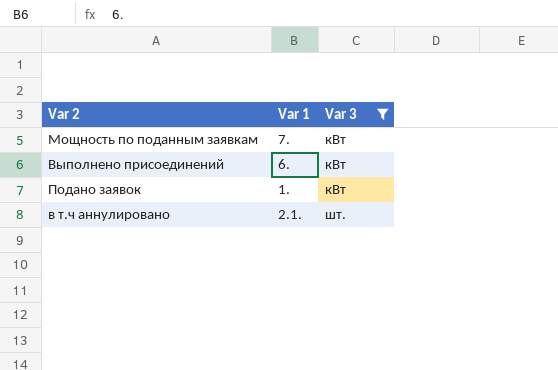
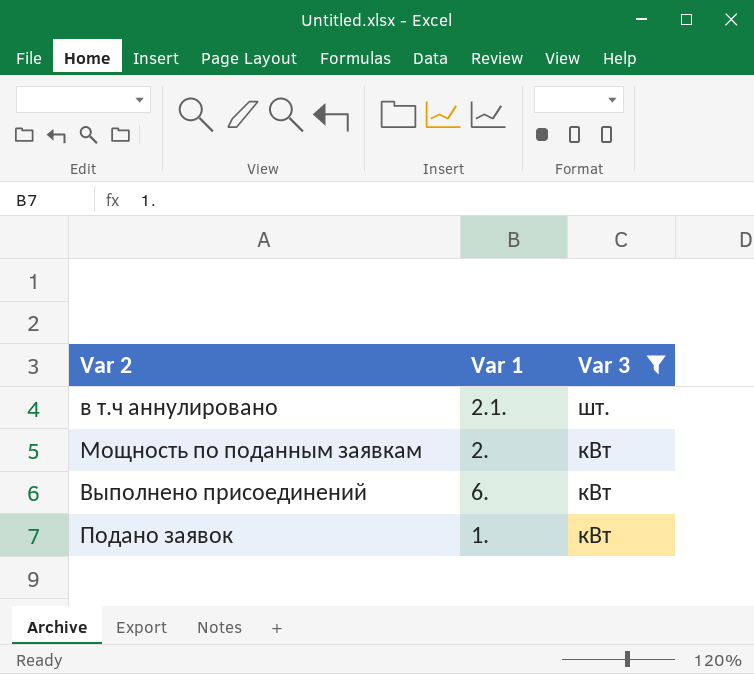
row order: Var 3 ascending -> Var 3 descending
Мощность по поданным заявкам | Var 1: 7. -> 2.

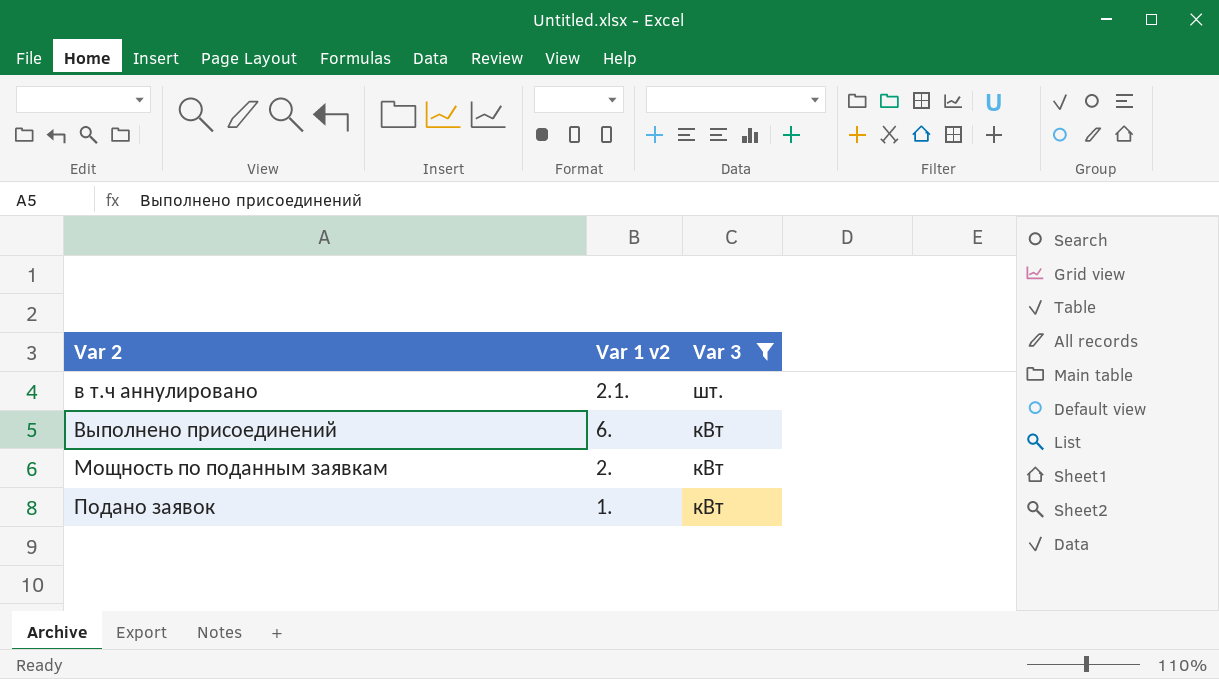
row order: Var 3 descending -> Var 2 ascending
column name: Var 1 -> Var 1 v2

